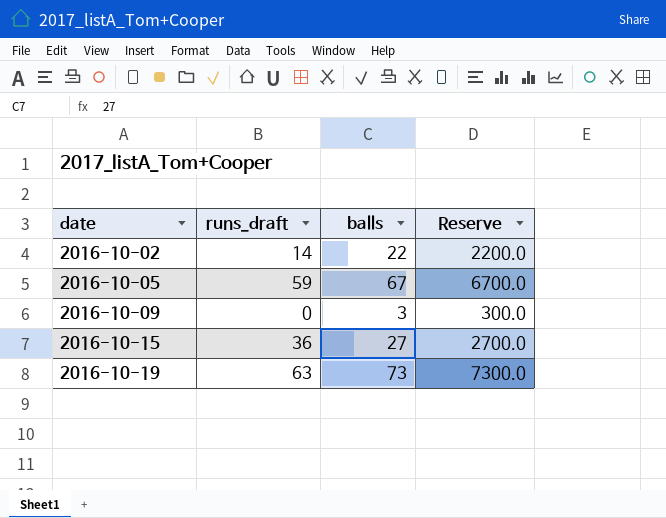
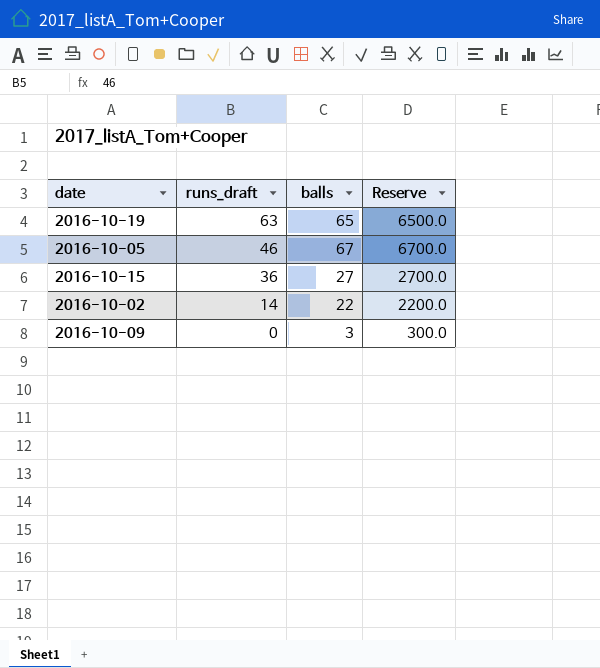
row order: date ascending -> runs_draft descending
2016-10-19 | balls: 73 -> 65
2016-10-19 | Reserve: 7300.0 -> 6500.0
2016-10-05 | runs_draft: 59 -> 46

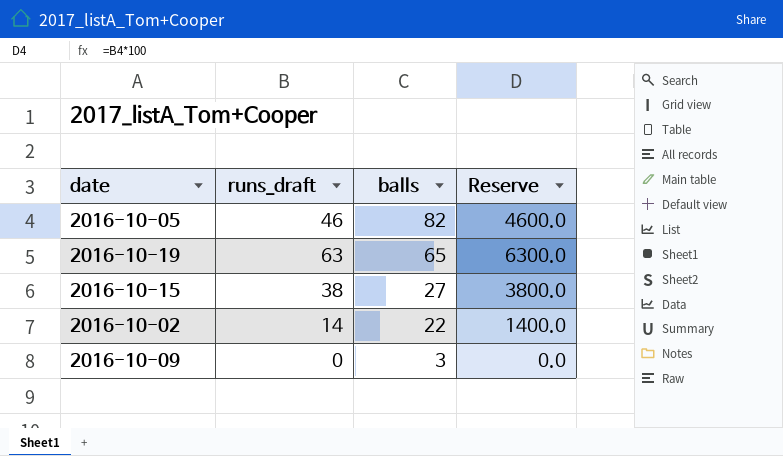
row order: runs_draft descending -> balls descending
column Reserve | formula: [balls] * 100 -> [runs_draft] * 100
2016-10-05 | balls: 67 -> 82
2016-10-15 | runs_draft: 36 -> 38

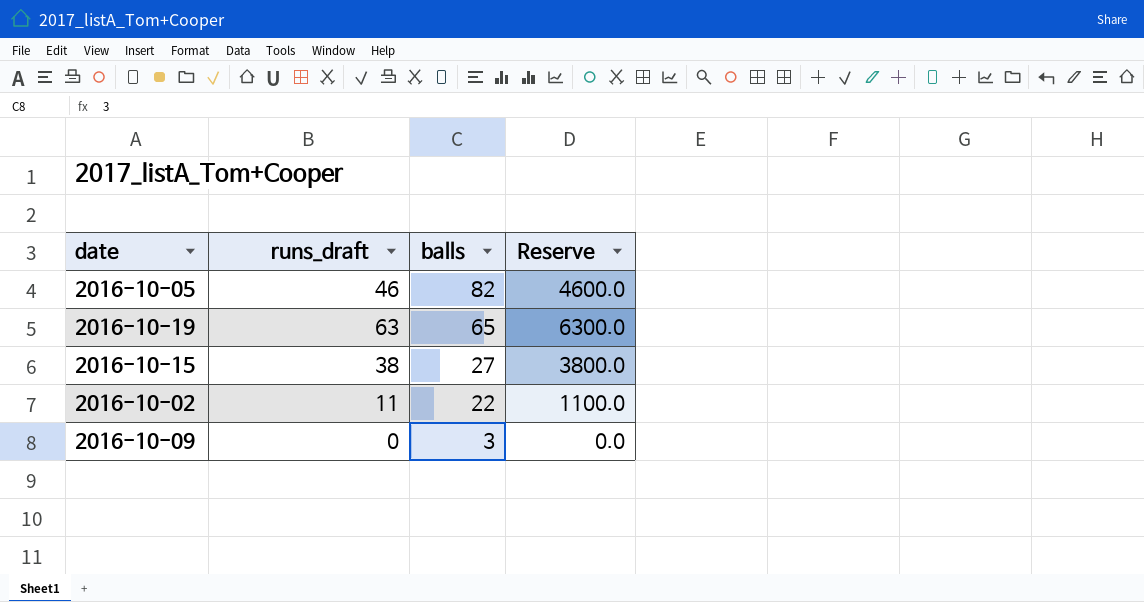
2016-10-02 | runs_draft: 14 -> 11
2016-10-02 | Reserve: 1400.0 -> 1100.0

